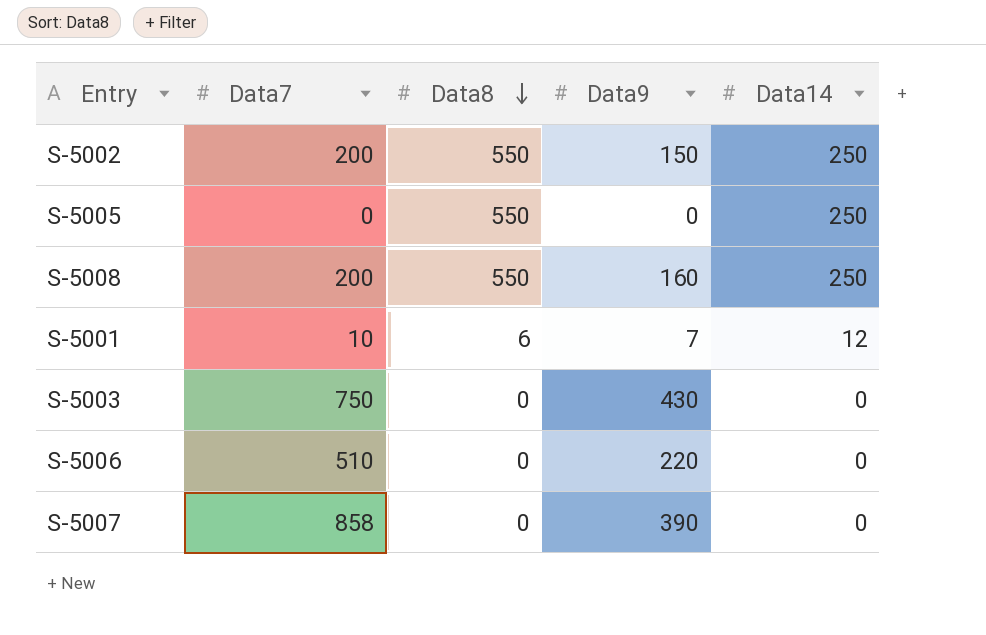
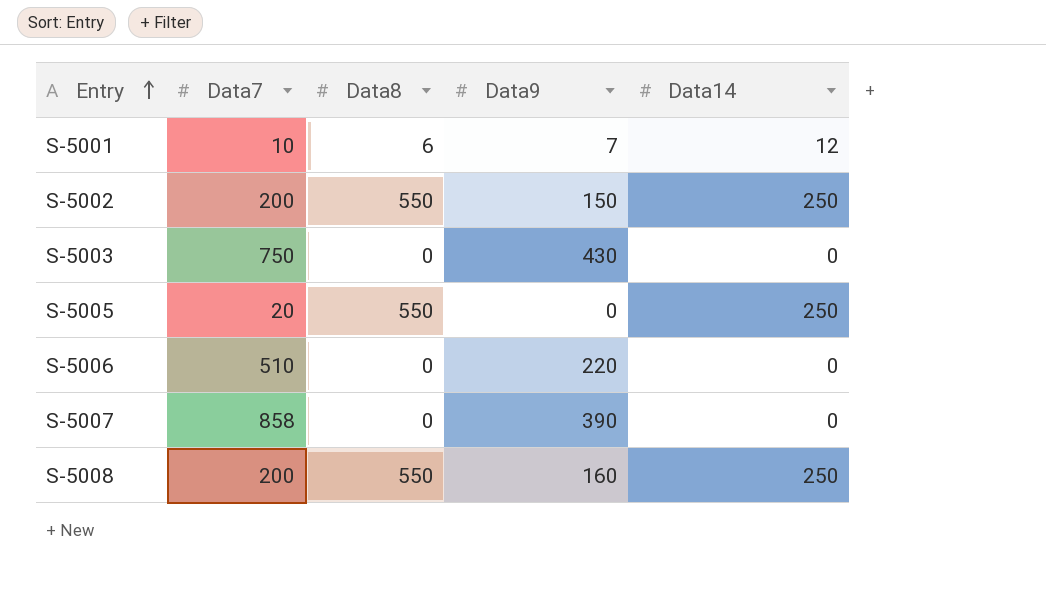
row order: Data8 descending -> Entry ascending
S-5005 | Data7: 0 -> 20

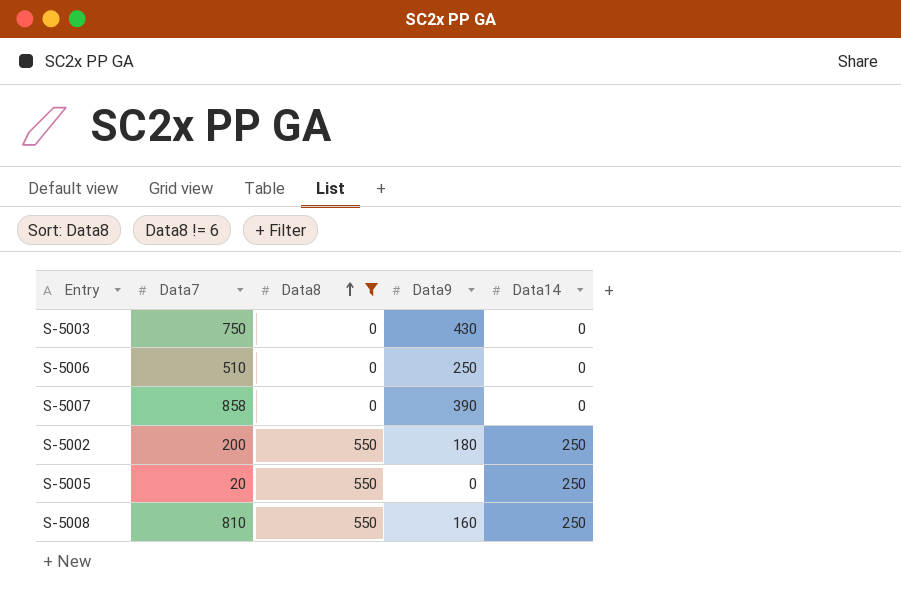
filter: none -> Data8 != 6
row order: Entry ascending -> Data8 ascending
S-5006 | Data9: 220 -> 250
S-5002 | Data9: 150 -> 180
S-5008 | Data7: 200 -> 810

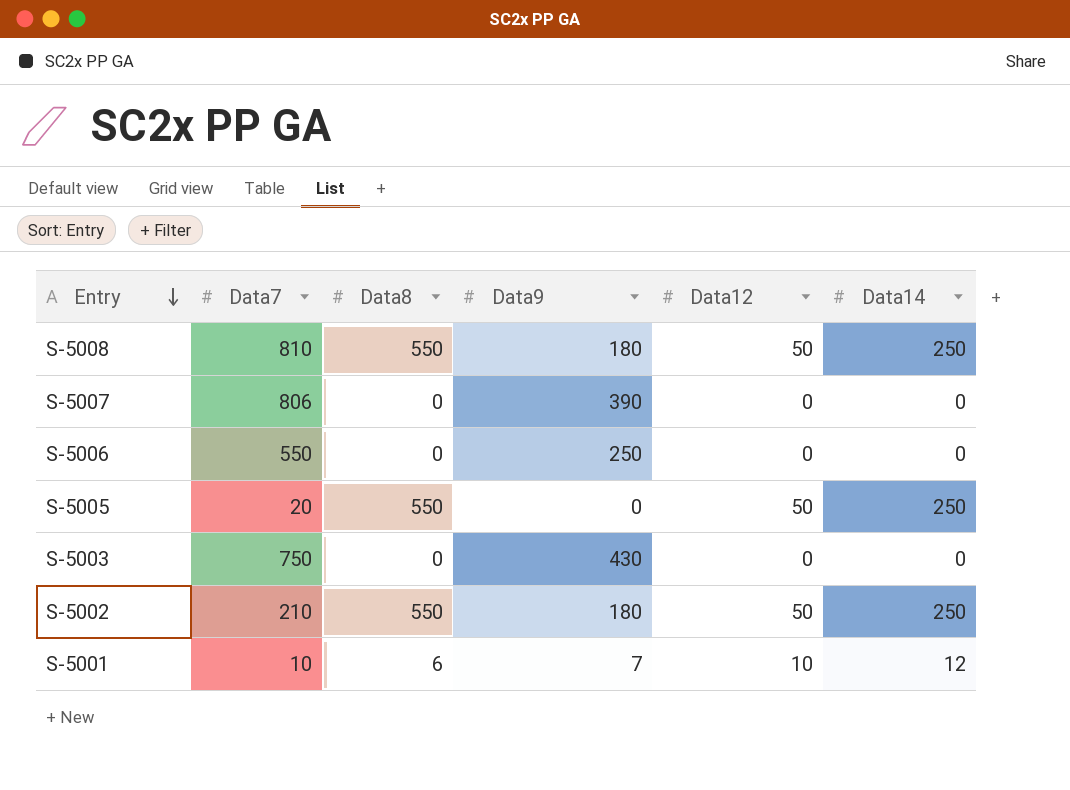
filter: Data8 != 6 -> none
row order: Data8 ascending -> Entry descending
column Data12 | position: none -> 5
S-5008 | Data9: 160 -> 180
S-5007 | Data7: 858 -> 806
S-5006 | Data7: 510 -> 550
S-5002 | Data7: 200 -> 210

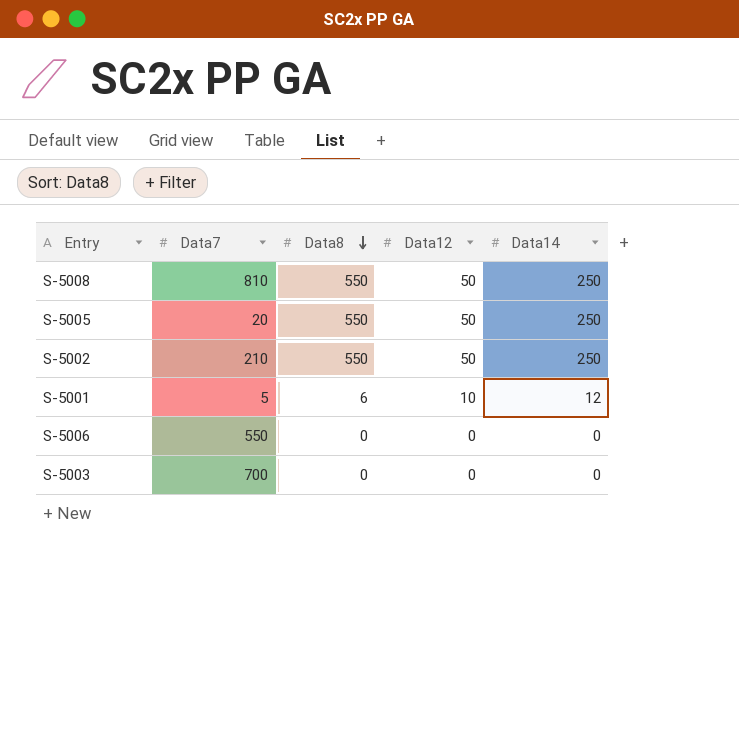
row order: Entry descending -> Data8 descending
column Data9 | position: 4 -> none
row S-5007: 806 | 0 | 390 | 0 | 0 -> none
S-5001 | Data7: 10 -> 5
S-5003 | Data7: 750 -> 700

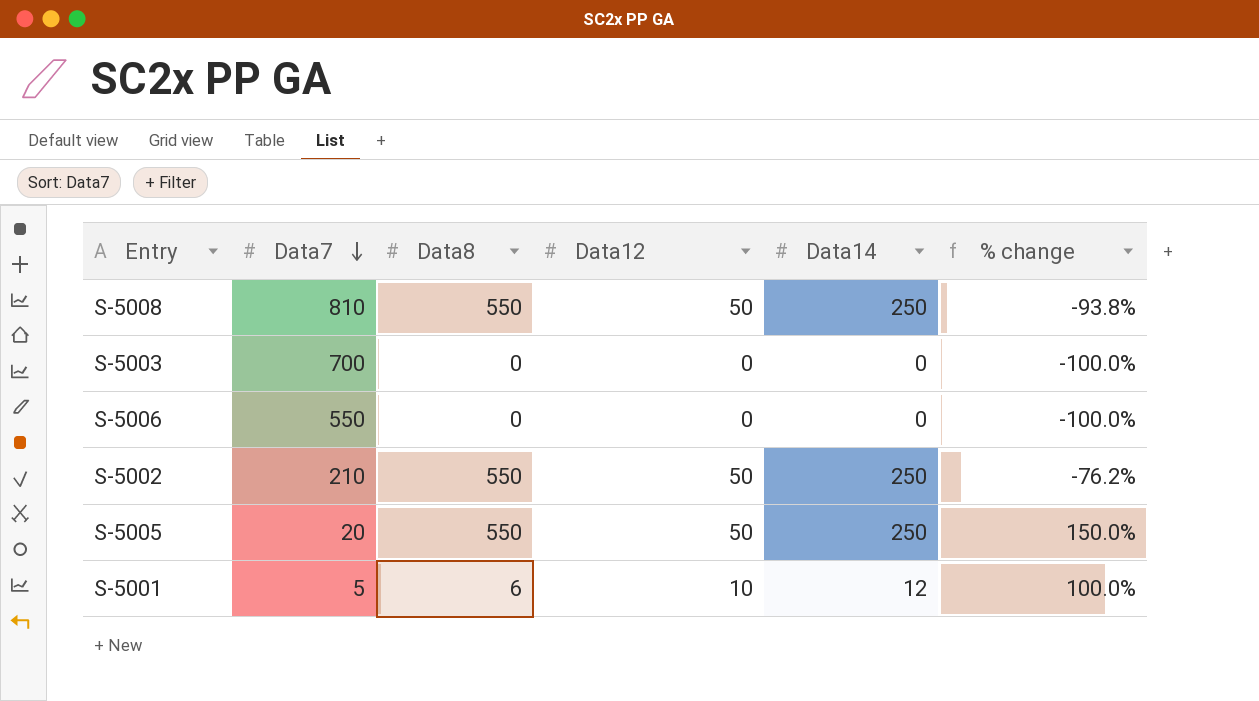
row order: Data8 descending -> Data7 descending
column % change | formula: none -> ([Data12] - [Data7]) / [Data7]

